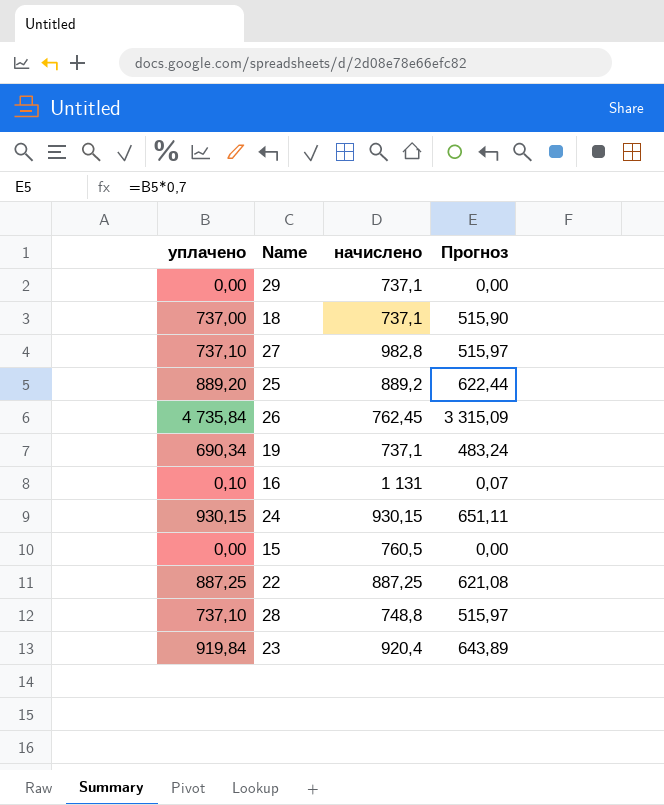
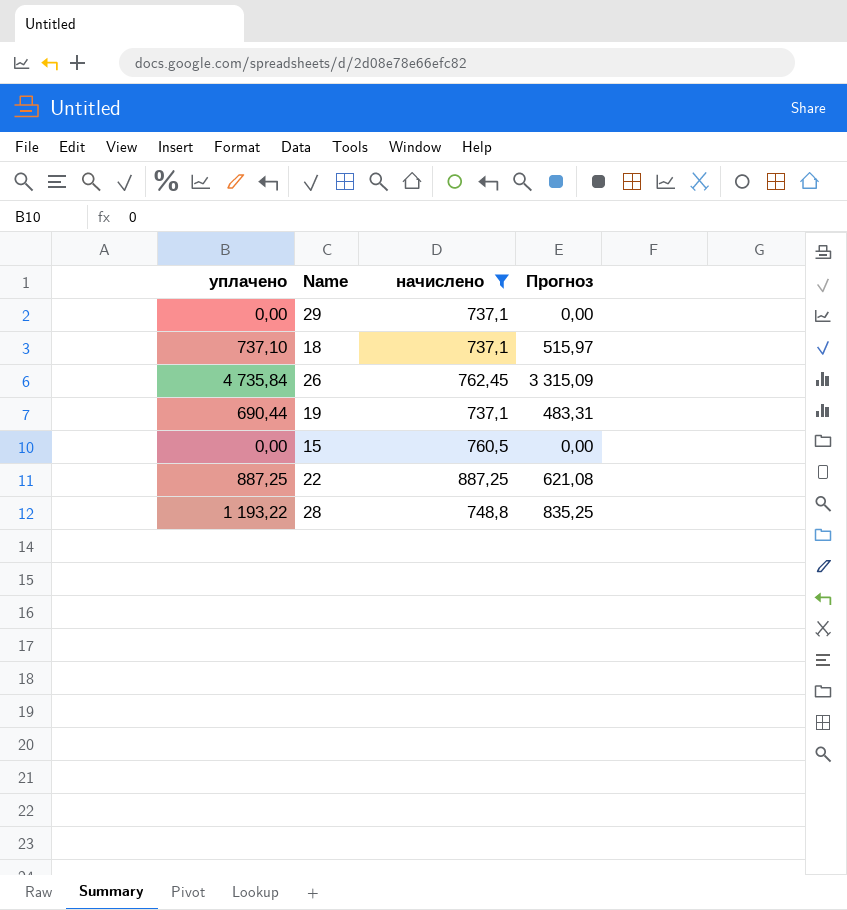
filter: none -> начислено <= 887,25
18 | уплачено: 737,00 -> 737,10
18 | Прогноз: 515,90 -> 515,97
19 | уплачено: 690,34 -> 690,44
19 | Прогноз: 483,24 -> 483,31
28 | уплачено: 737,10 -> 1 193,22
28 | Прогноз: 515,97 -> 835,25

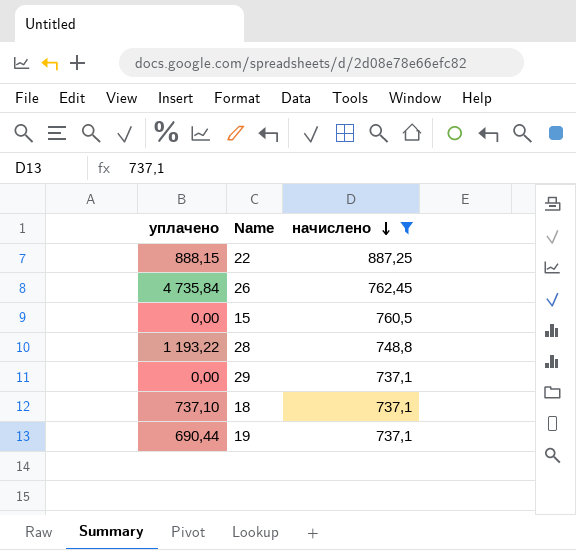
row order: none -> начислено descending
column Прогноз | formula: [уплачено] * 0,7 -> none
22 | уплачено: 887,25 -> 888,15

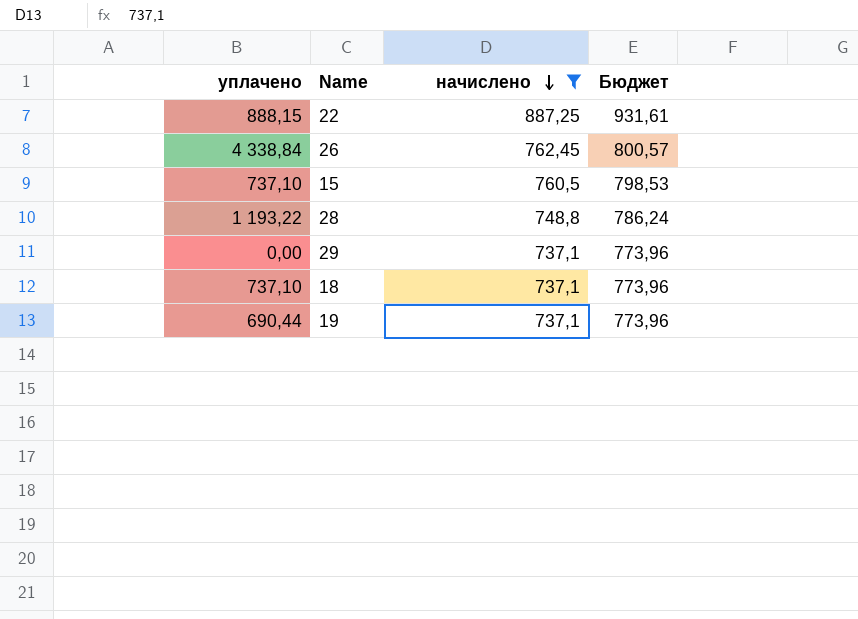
column Бюджет | formula: none -> [начислено] * 1,05
26 | уплачено: 4 735,84 -> 4 338,84
15 | уплачено: 0,00 -> 737,10

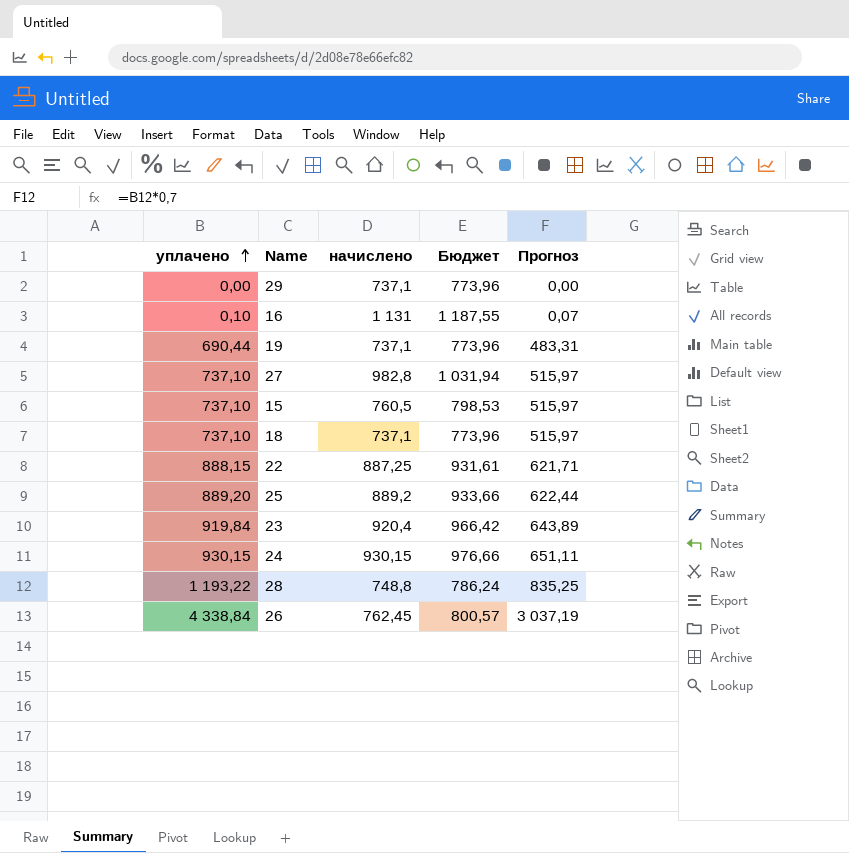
filter: начислено <= 887,25 -> none
row order: начислено descending -> уплачено ascending
column Прогноз | formula: none -> [уплачено] * 0,7

